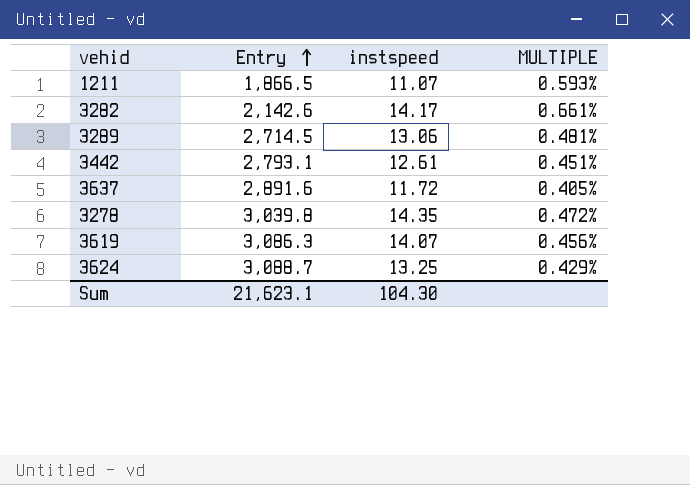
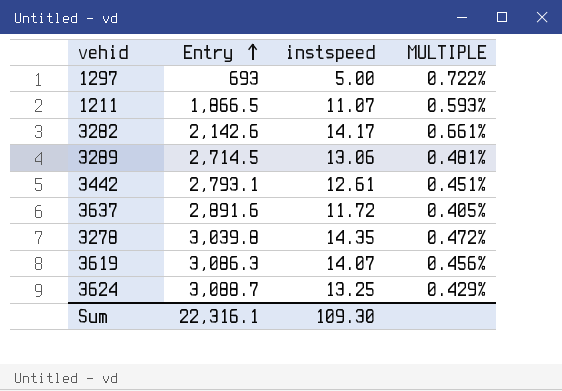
row 1297: none -> 693 | 5.00 | 0.722%
Sum | Entry: 21,623.1 -> 22,316.1
Sum | instspeed: 104.30 -> 109.30

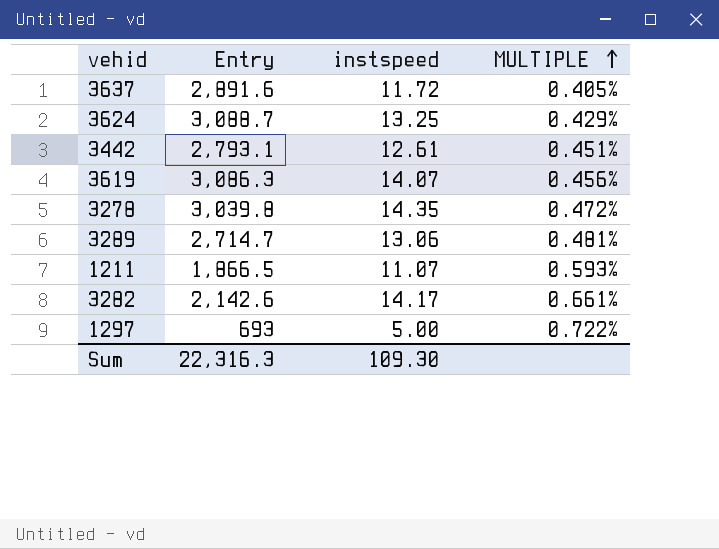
row order: Entry ascending -> MULTIPLE ascending
3289 | Entry: 2,714.5 -> 2,714.7
Sum | Entry: 22,316.1 -> 22,316.3

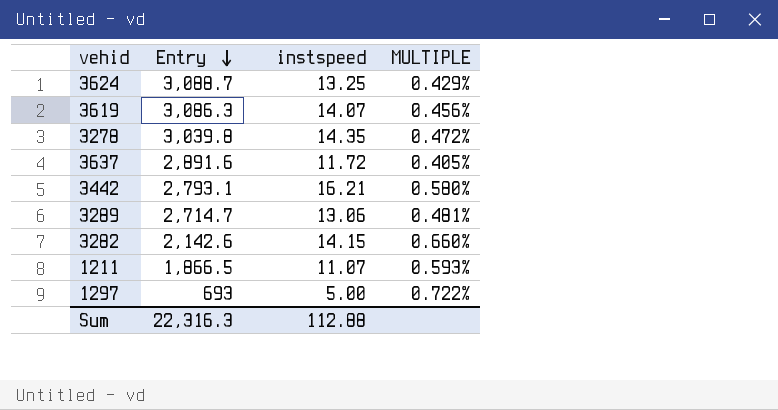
row order: MULTIPLE ascending -> Entry descending
3442 | instspeed: 12.61 -> 16.21
3442 | MULTIPLE: 0.451% -> 0.580%
3282 | instspeed: 14.17 -> 14.15
3282 | MULTIPLE: 0.661% -> 0.660%
Sum | instspeed: 109.30 -> 112.88

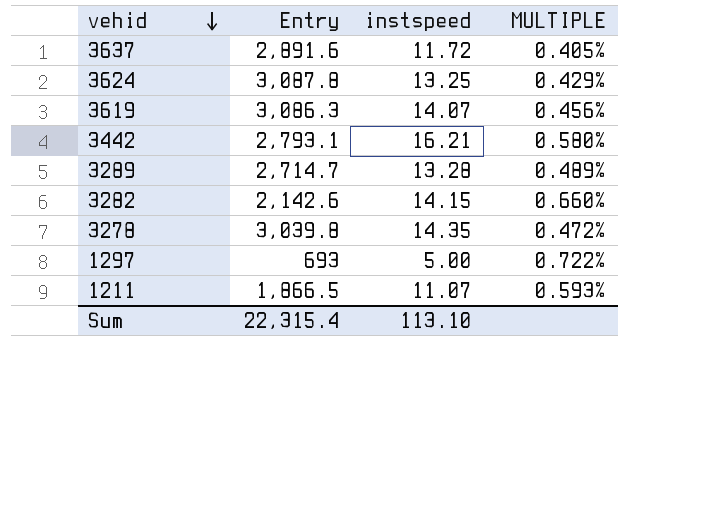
row order: Entry descending -> vehid descending
3624 | Entry: 3,088.7 -> 3,087.8
3289 | instspeed: 13.06 -> 13.28
3289 | MULTIPLE: 0.481% -> 0.489%
Sum | Entry: 22,316.3 -> 22,315.4
Sum | instspeed: 112.88 -> 113.10

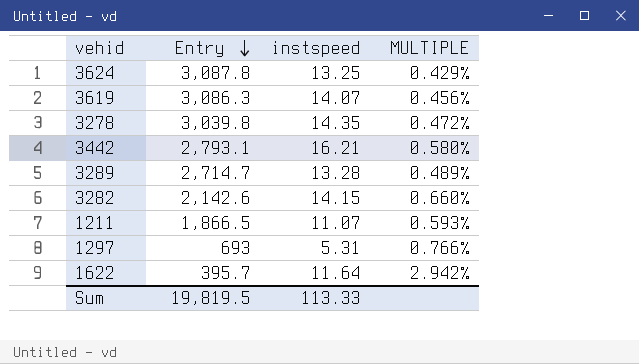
row order: vehid descending -> Entry descending
row 3637: 2,891.6 | 11.72 | 0.405% -> none
1297 | instspeed: 5.00 -> 5.31
1297 | MULTIPLE: 0.722% -> 0.766%
row 1622: none -> 395.7 | 11.64 | 2.942%
Sum | Entry: 22,315.4 -> 19,819.5
Sum | instspeed: 113.10 -> 113.33

